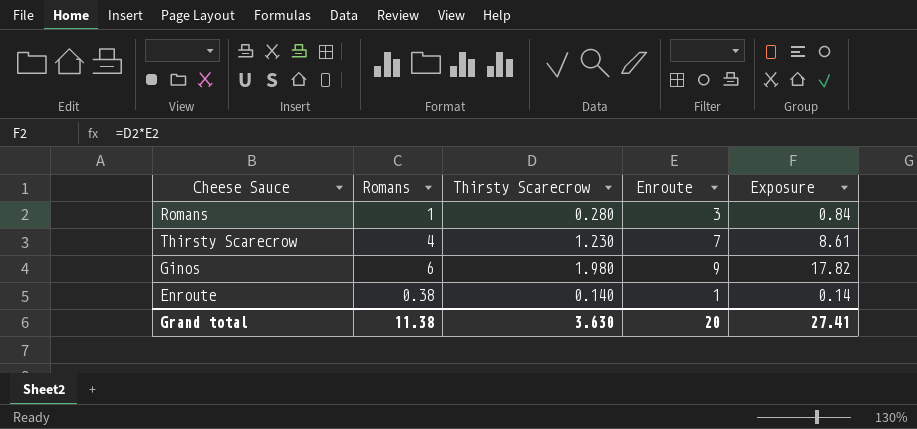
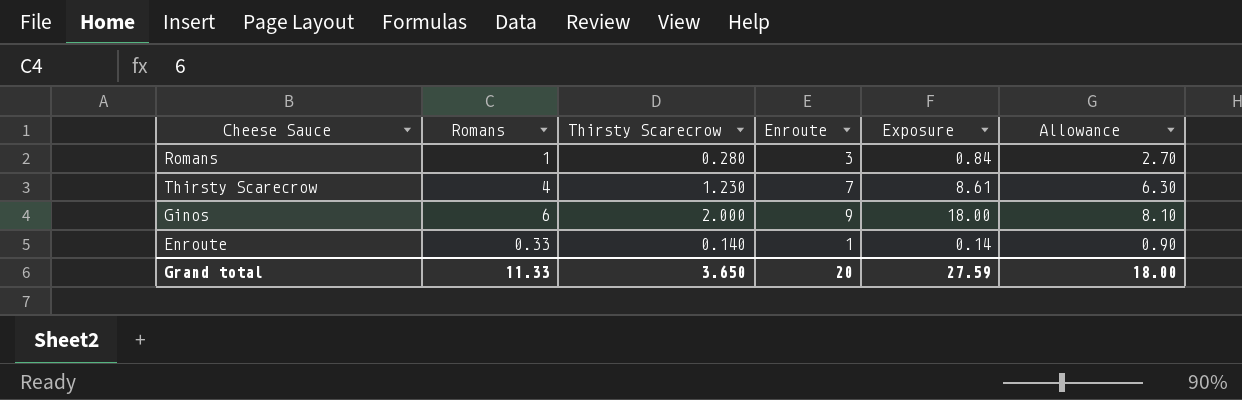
column Allowance | formula: none -> [Enroute] * 0.9
Ginos | Thirsty Scarecrow: 1.980 -> 2.000
Ginos | Exposure: 17.82 -> 18.00
Enroute | Romans: 0.38 -> 0.33
Grand total | Romans: 11.38 -> 11.33
Grand total | Thirsty Scarecrow: 3.630 -> 3.650
Grand total | Exposure: 27.41 -> 27.59

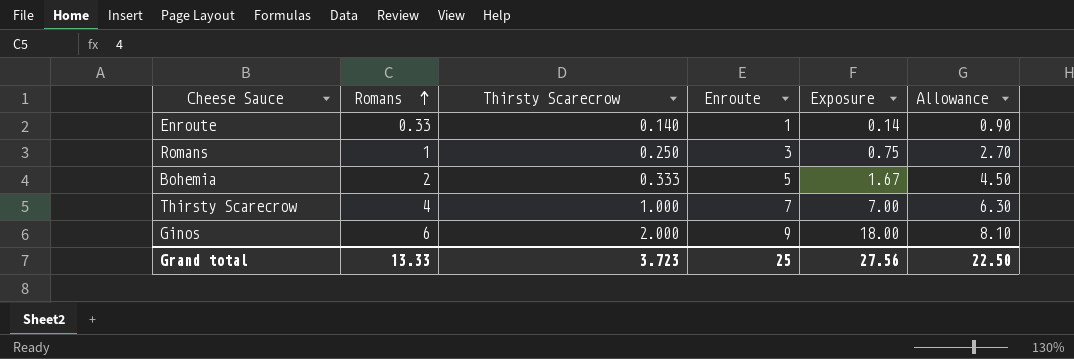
row order: none -> Romans ascending
Romans | Thirsty Scarecrow: 0.280 -> 0.250
Romans | Exposure: 0.84 -> 0.75
row Bohemia: none -> 2 | 0.333 | 5 | 1.67 | 4.50
Thirsty Scarecrow | Thirsty Scarecrow: 1.230 -> 1.000
Thirsty Scarecrow | Exposure: 8.61 -> 7.00
Grand total | Romans: 11.33 -> 13.33
Grand total | Thirsty Scarecrow: 3.650 -> 3.723
Grand total | Enroute: 20 -> 25
Grand total | Exposure: 27.59 -> 27.56
Grand total | Allowance: 18.00 -> 22.50

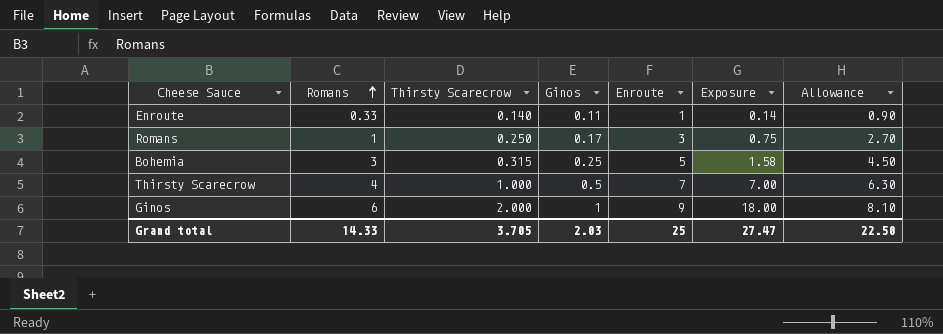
column Ginos | position: none -> 4
Bohemia | Romans: 2 -> 3
Bohemia | Thirsty Scarecrow: 0.333 -> 0.315
Bohemia | Exposure: 1.67 -> 1.58
Grand total | Romans: 13.33 -> 14.33
Grand total | Thirsty Scarecrow: 3.723 -> 3.705
Grand total | Exposure: 27.56 -> 27.47

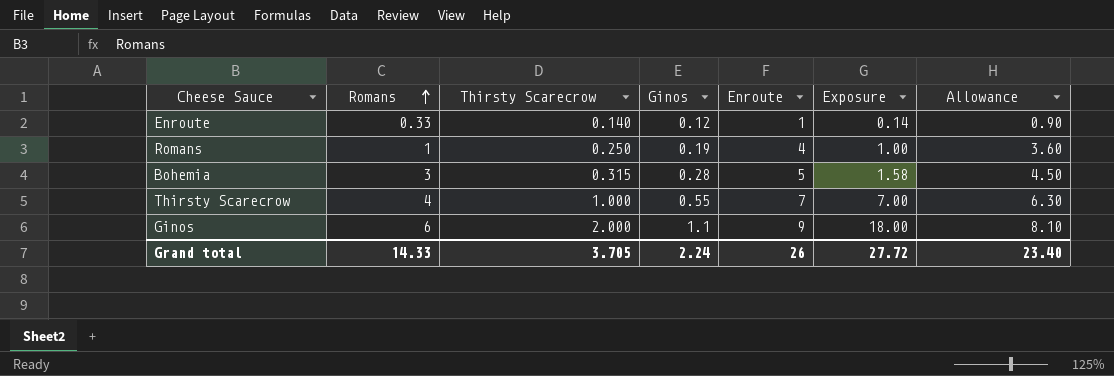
Enroute | Ginos: 0.11 -> 0.12
Romans | Ginos: 0.17 -> 0.19
Romans | Enroute: 3 -> 4
Romans | Exposure: 0.75 -> 1.00
Romans | Allowance: 2.70 -> 3.60
Bohemia | Ginos: 0.25 -> 0.28
Thirsty Scarecrow | Ginos: 0.5 -> 0.55
Ginos | Ginos: 1 -> 1.1
Grand total | Ginos: 2.03 -> 2.24
Grand total | Enroute: 25 -> 26
Grand total | Exposure: 27.47 -> 27.72
Grand total | Allowance: 22.50 -> 23.40

